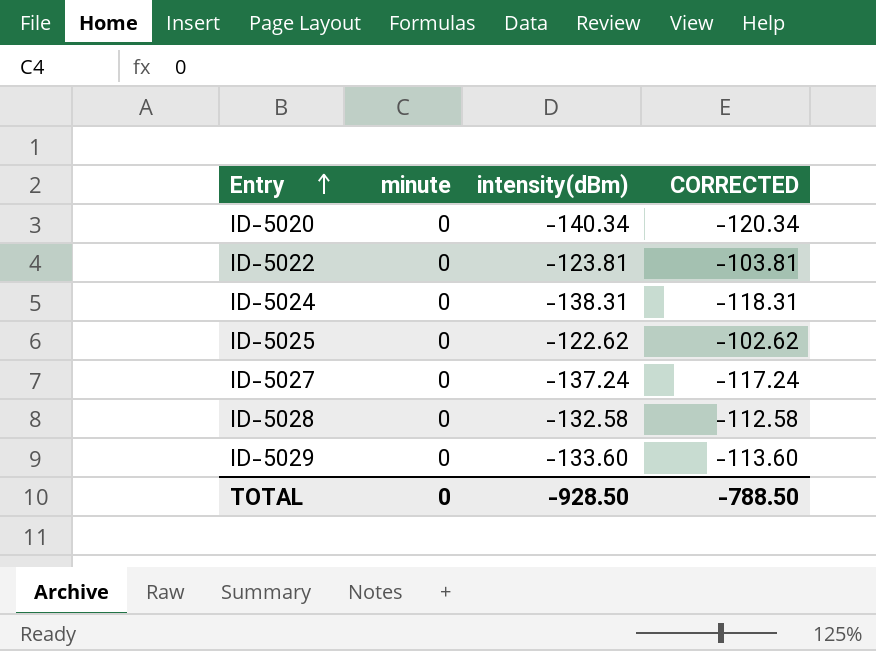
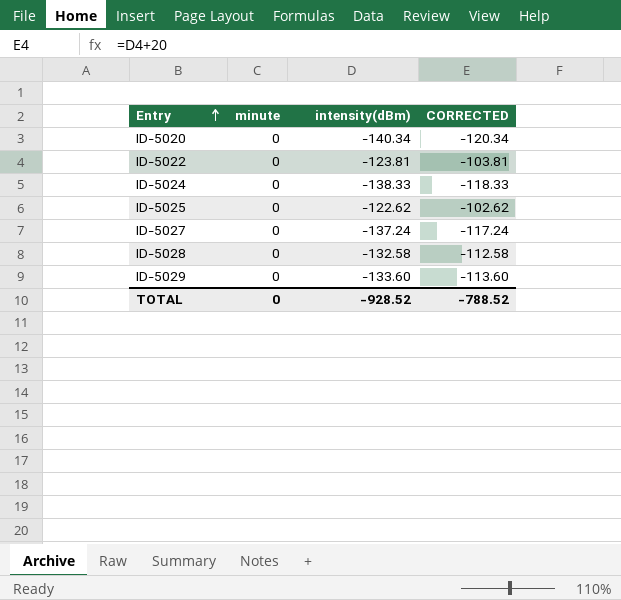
ID-5024 | intensity(dBm): -138.31 -> -138.33
ID-5024 | CORRECTED: -118.31 -> -118.33
TOTAL | intensity(dBm): -928.50 -> -928.52
TOTAL | CORRECTED: -788.50 -> -788.52

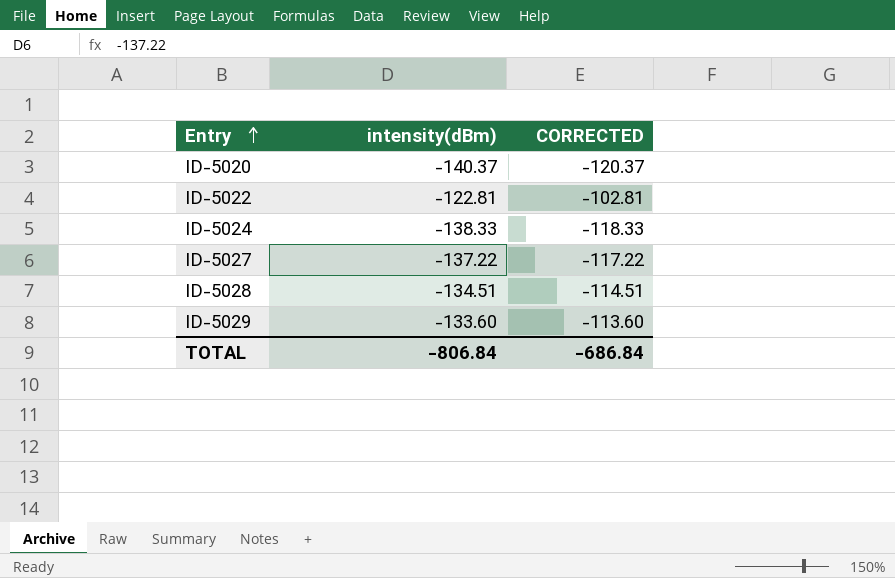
column minute | position: 2 -> none
row ID-5025: 0 | -122.62 | -102.62 -> none
ID-5020 | intensity(dBm): -140.34 -> -140.37
ID-5020 | CORRECTED: -120.34 -> -120.37
ID-5022 | intensity(dBm): -123.81 -> -122.81
ID-5022 | CORRECTED: -103.81 -> -102.81
ID-5027 | intensity(dBm): -137.24 -> -137.22
ID-5027 | CORRECTED: -117.24 -> -117.22
ID-5028 | intensity(dBm): -132.58 -> -134.51
ID-5028 | CORRECTED: -112.58 -> -114.51
TOTAL | intensity(dBm): -928.52 -> -806.84
TOTAL | CORRECTED: -788.52 -> -686.84

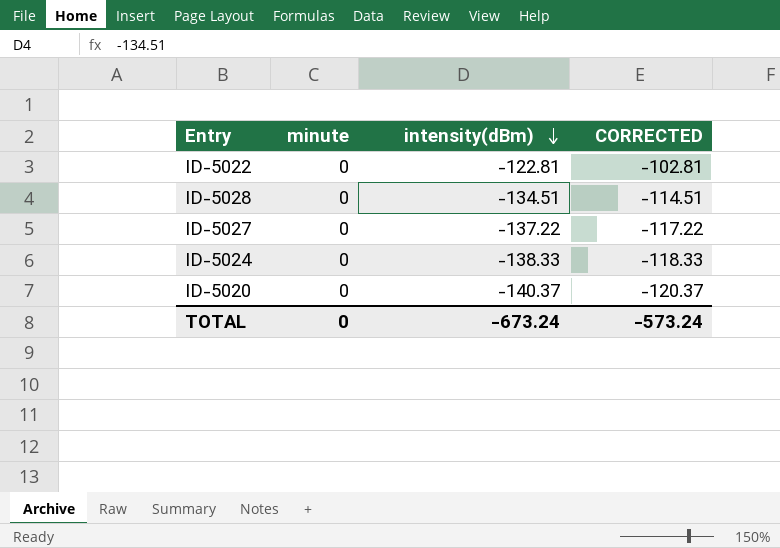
row order: Entry ascending -> intensity(dBm) descending
column minute | position: none -> 2
row ID-5029: -133.60 | -113.60 -> none
TOTAL | intensity(dBm): -806.84 -> -673.24
TOTAL | CORRECTED: -686.84 -> -573.24

